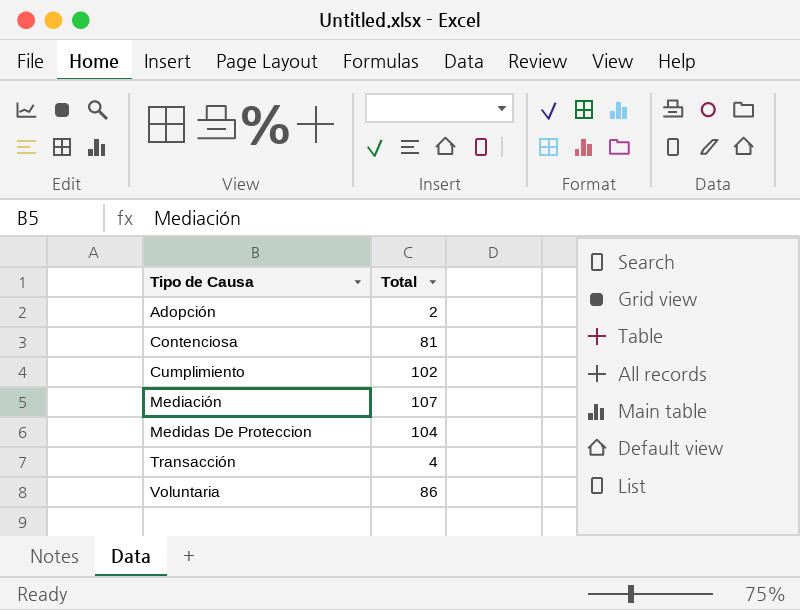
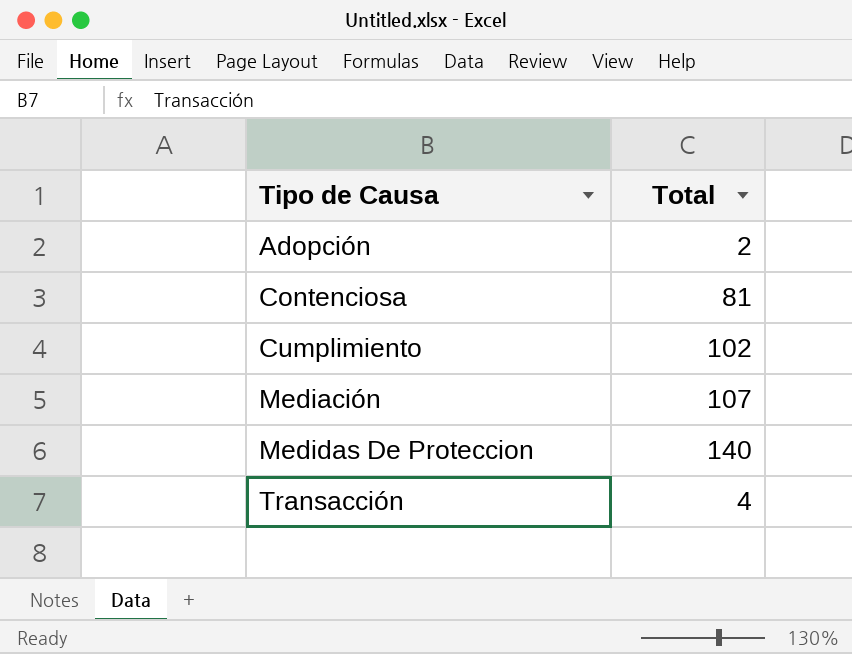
row Voluntaria: 86 -> none
Medidas De Proteccion | Total: 104 -> 140

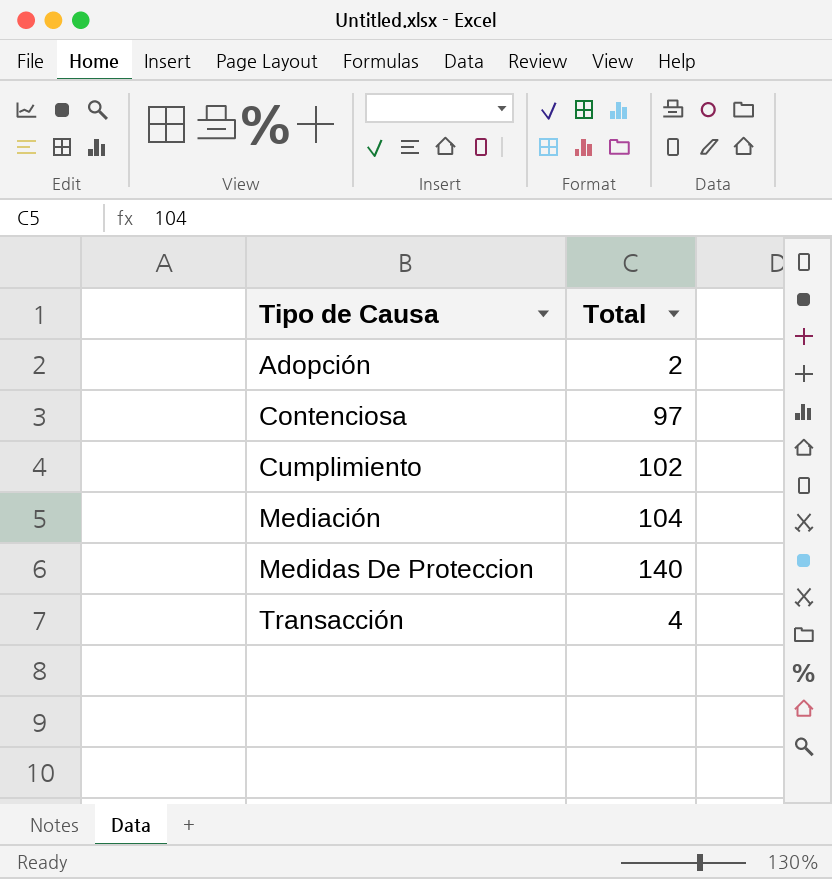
Contenciosa | Total: 81 -> 97
Mediación | Total: 107 -> 104

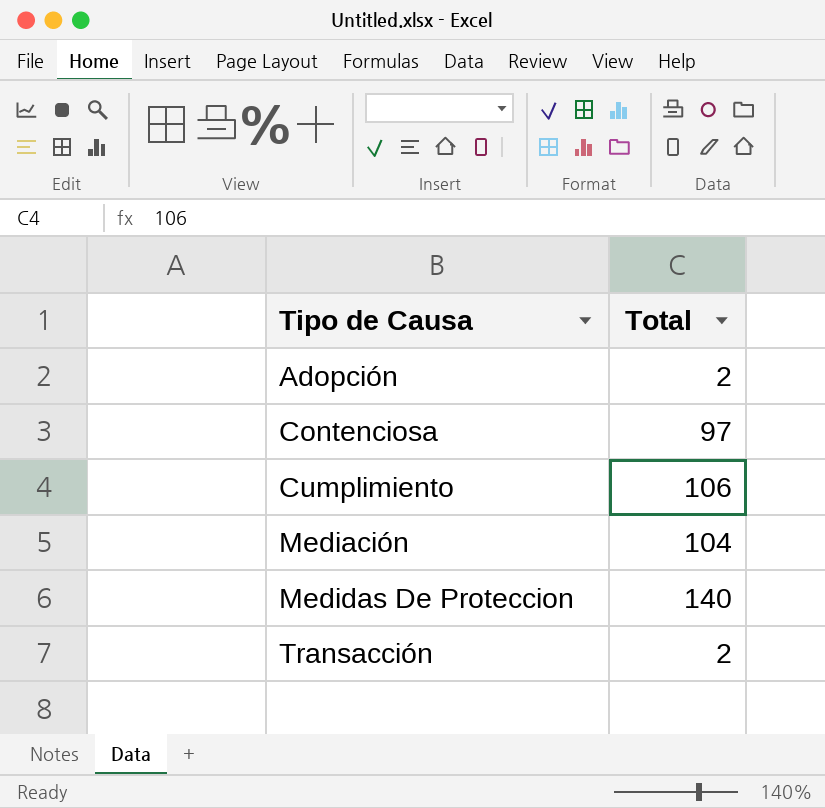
Cumplimiento | Total: 102 -> 106
Transacción | Total: 4 -> 2

